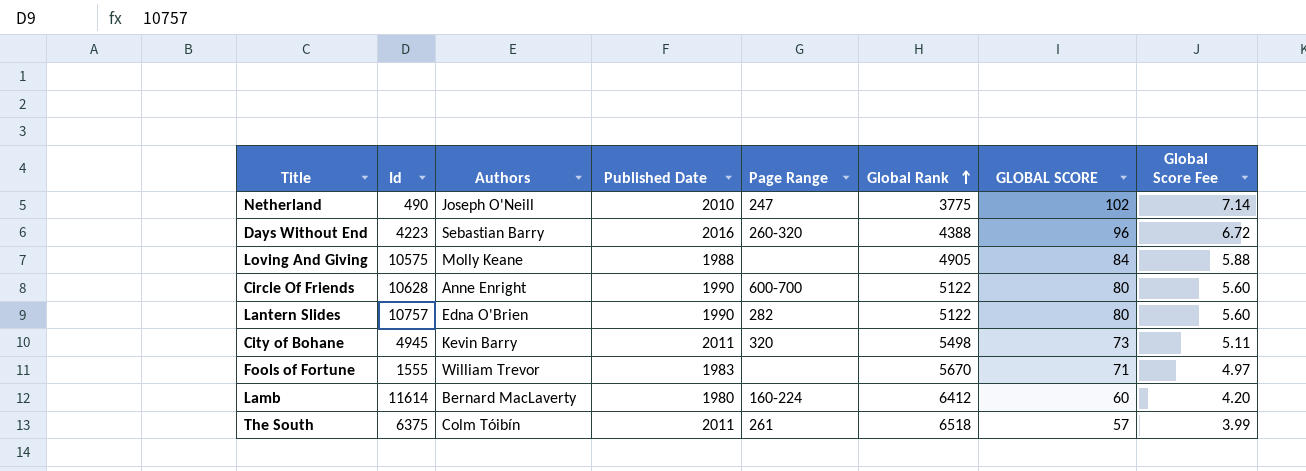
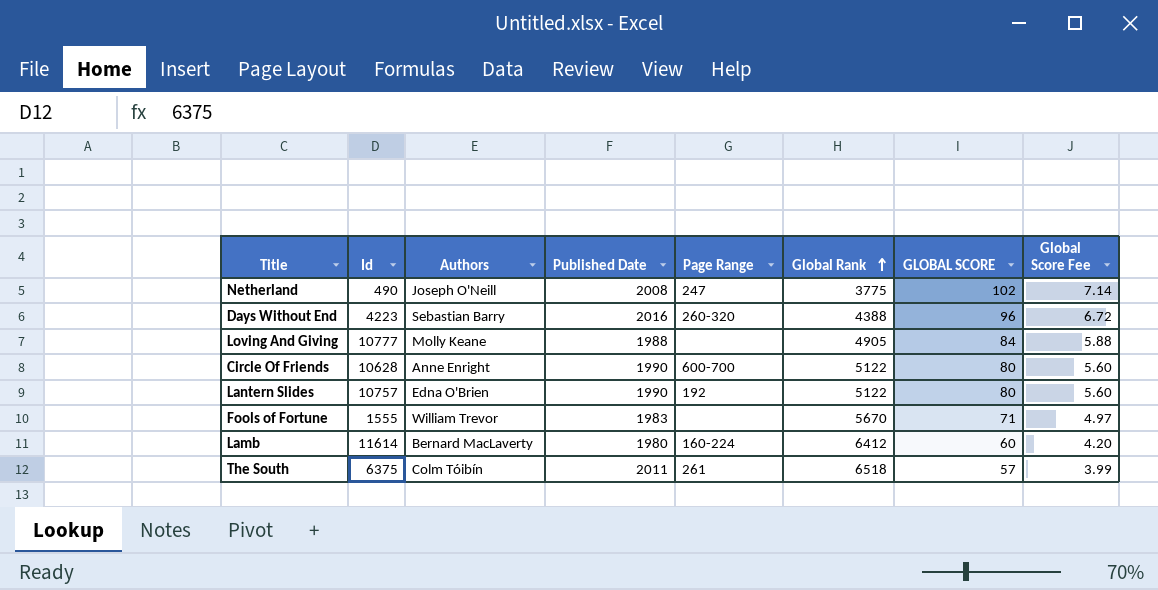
row City of Bohane: 4945 | Kevin Barry | 2011 | 320 | 5498 | 73 | 5.11 -> none
Netherland | Published Date: 2010 -> 2008
Loving And Giving | Id: 10575 -> 10777
Lantern Slides | Page Range: 282 -> 192

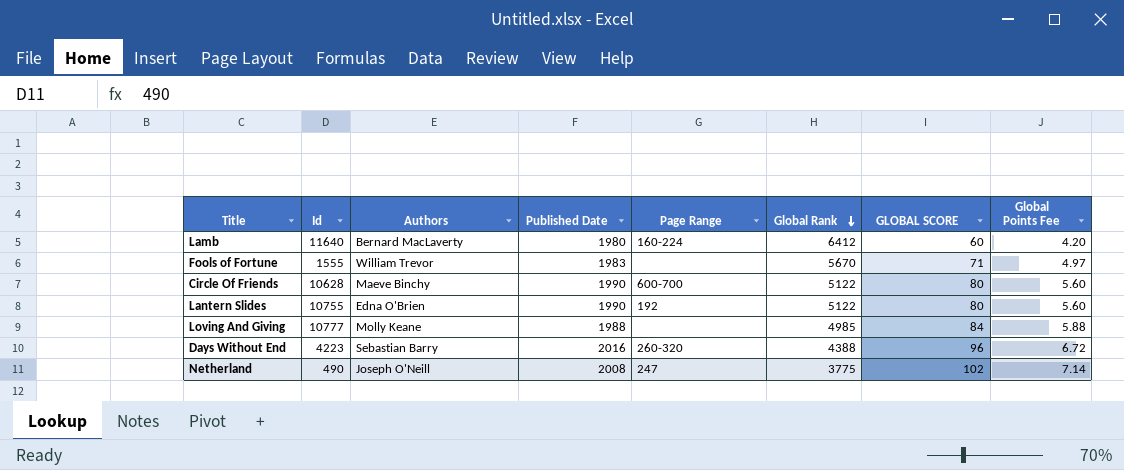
row order: Global Rank ascending -> Global Rank descending
column name: Global Score Fee -> Global Points Fee
row The South: 6375 | Colm Tóibín | 2011 | 261 | 6518 | 57 | 3.99 -> none
Lamb | Id: 11614 -> 11640
Circle Of Friends | Authors: Anne Enright -> Maeve Binchy
Lantern Slides | Id: 10757 -> 10755
Loving And Giving | Global Rank: 4905 -> 4985

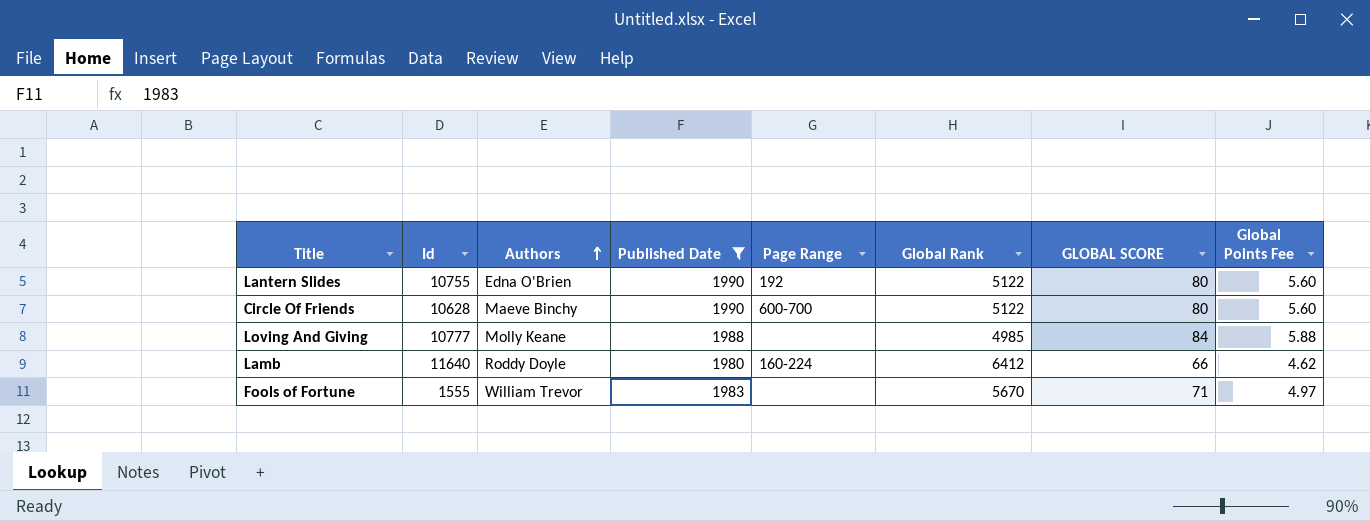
filter: none -> Published Date <= 1990
row order: Global Rank descending -> Authors ascending
Lamb | Authors: Bernard MacLaverty -> Roddy Doyle
Lamb | GLOBAL SCORE: 60 -> 66
Lamb | Global Points Fee: 4.20 -> 4.62

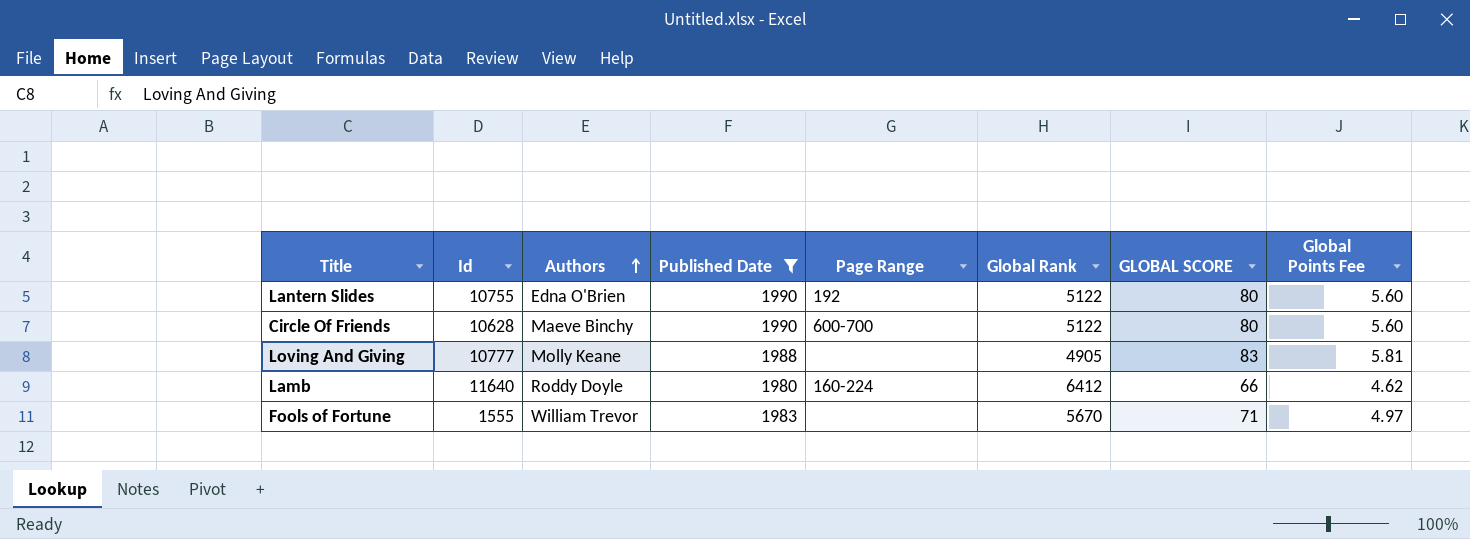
Loving And Giving | Global Rank: 4985 -> 4905
Loving And Giving | GLOBAL SCORE: 84 -> 83
Loving And Giving | Global Points Fee: 5.88 -> 5.81

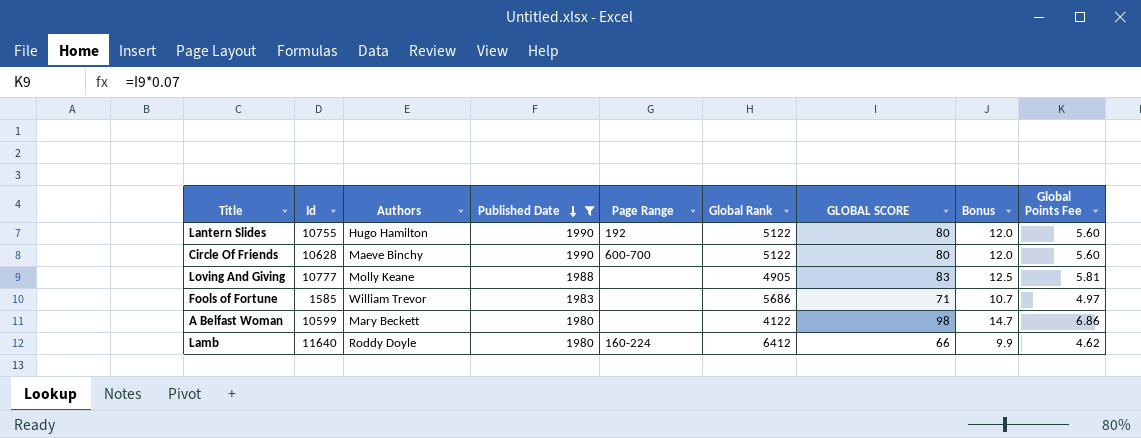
row order: Authors ascending -> Published Date descending
column Bonus | formula: none -> [GLOBAL SCORE] * 0.15
Lantern Slides | Authors: Edna O'Brien -> Hugo Hamilton
Fools of Fortune | Id: 1555 -> 1585
Fools of Fortune | Global Rank: 5670 -> 5686
row A Belfast Woman: none -> 10599 | Mary Beckett | 1980 | none | 4122 | 98 | 14.7 | 6.86

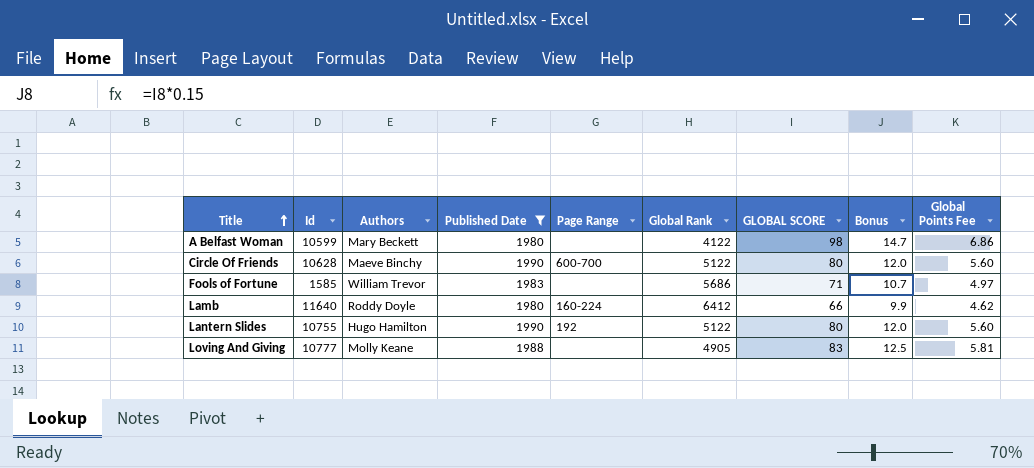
row order: Published Date descending -> Title ascending

